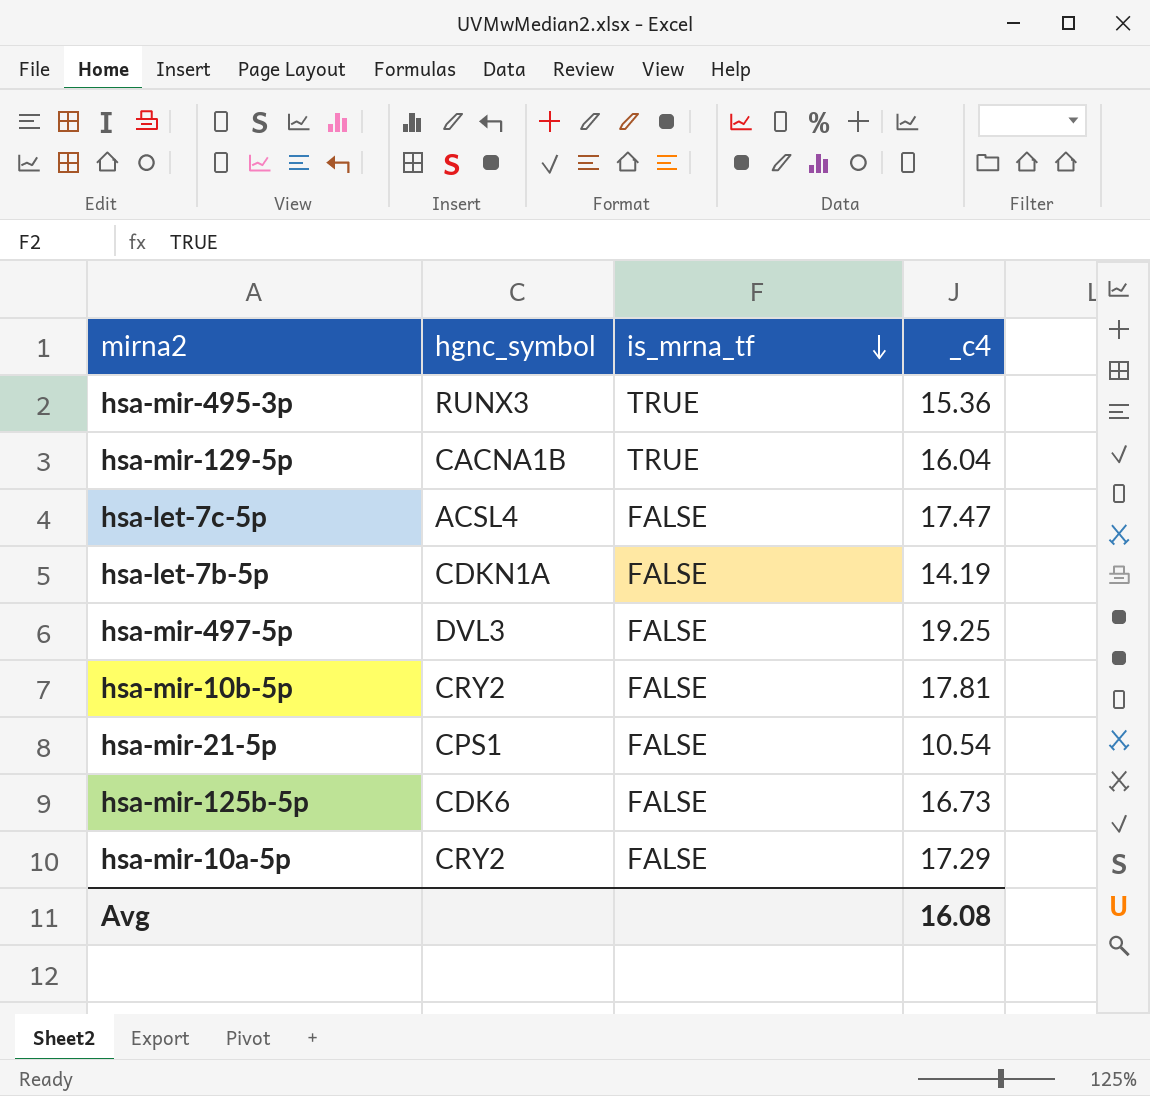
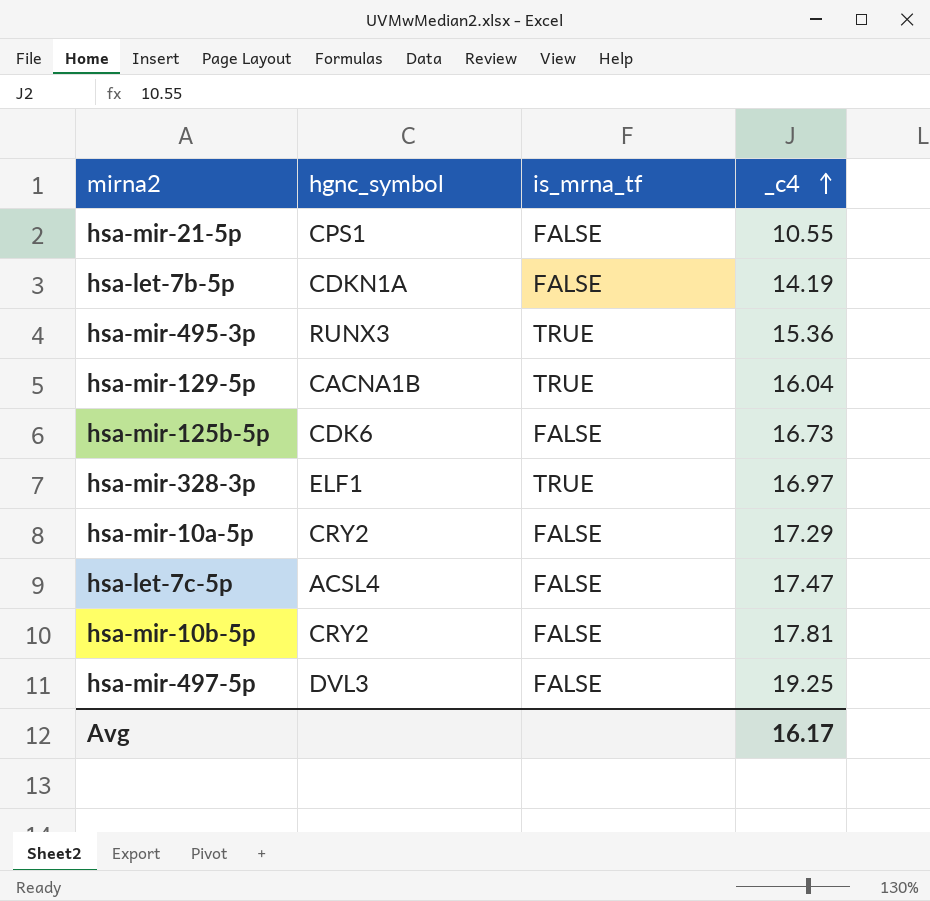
row order: is_mrna_tf descending -> _c4 ascending
hsa-mir-21-5p | _c4: 10.54 -> 10.55
row hsa-mir-328-3p: none -> ELF1 | TRUE | 16.97
Avg | _c4: 16.08 -> 16.17

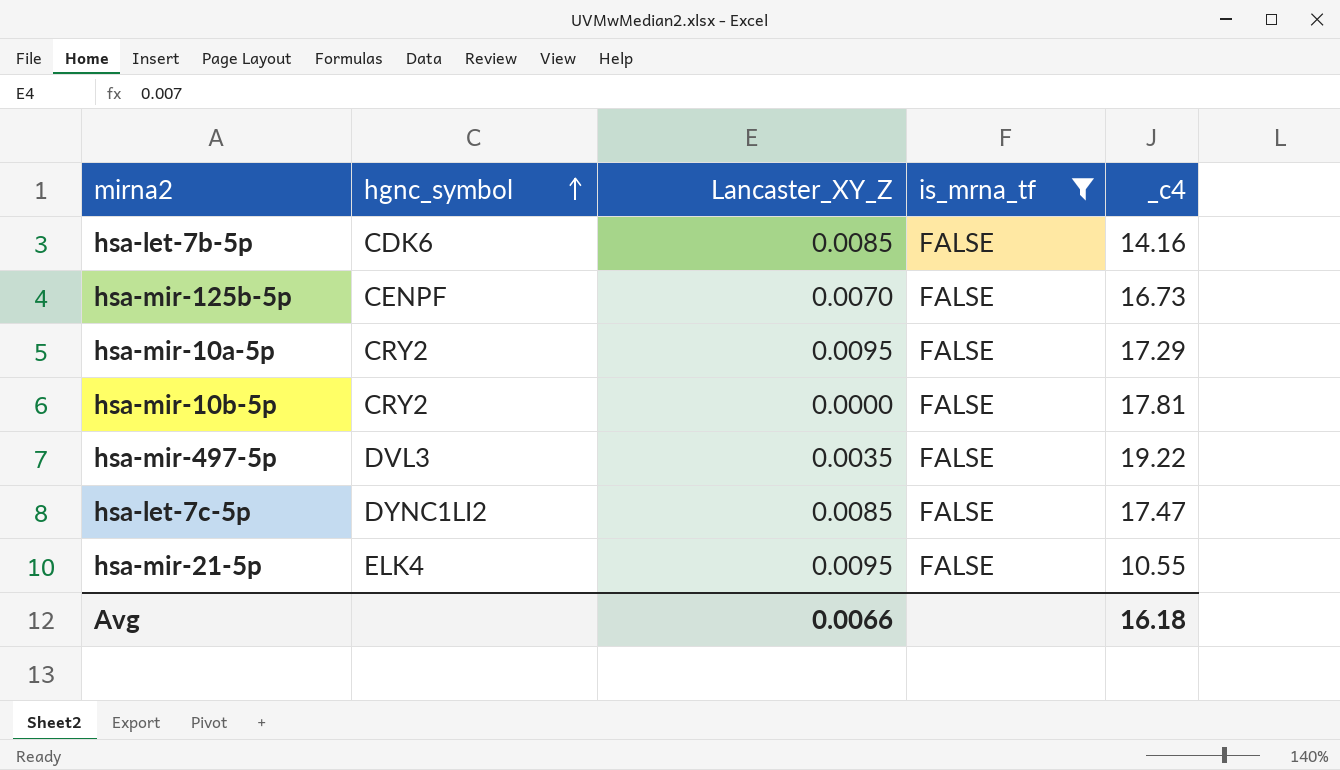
filter: none -> is_mrna_tf = FALSE
row order: _c4 ascending -> hgnc_symbol ascending
column Lancaster_XY_Z | position: none -> 3
hsa-let-7b-5p | hgnc_symbol: CDKN1A -> CDK6
hsa-let-7b-5p | _c4: 14.19 -> 14.16
hsa-mir-125b-5p | hgnc_symbol: CDK6 -> CENPF
hsa-mir-497-5p | _c4: 19.25 -> 19.22
hsa-let-7c-5p | hgnc_symbol: ACSL4 -> DYNC1LI2
hsa-mir-21-5p | hgnc_symbol: CPS1 -> ELK4
Avg | _c4: 16.17 -> 16.18

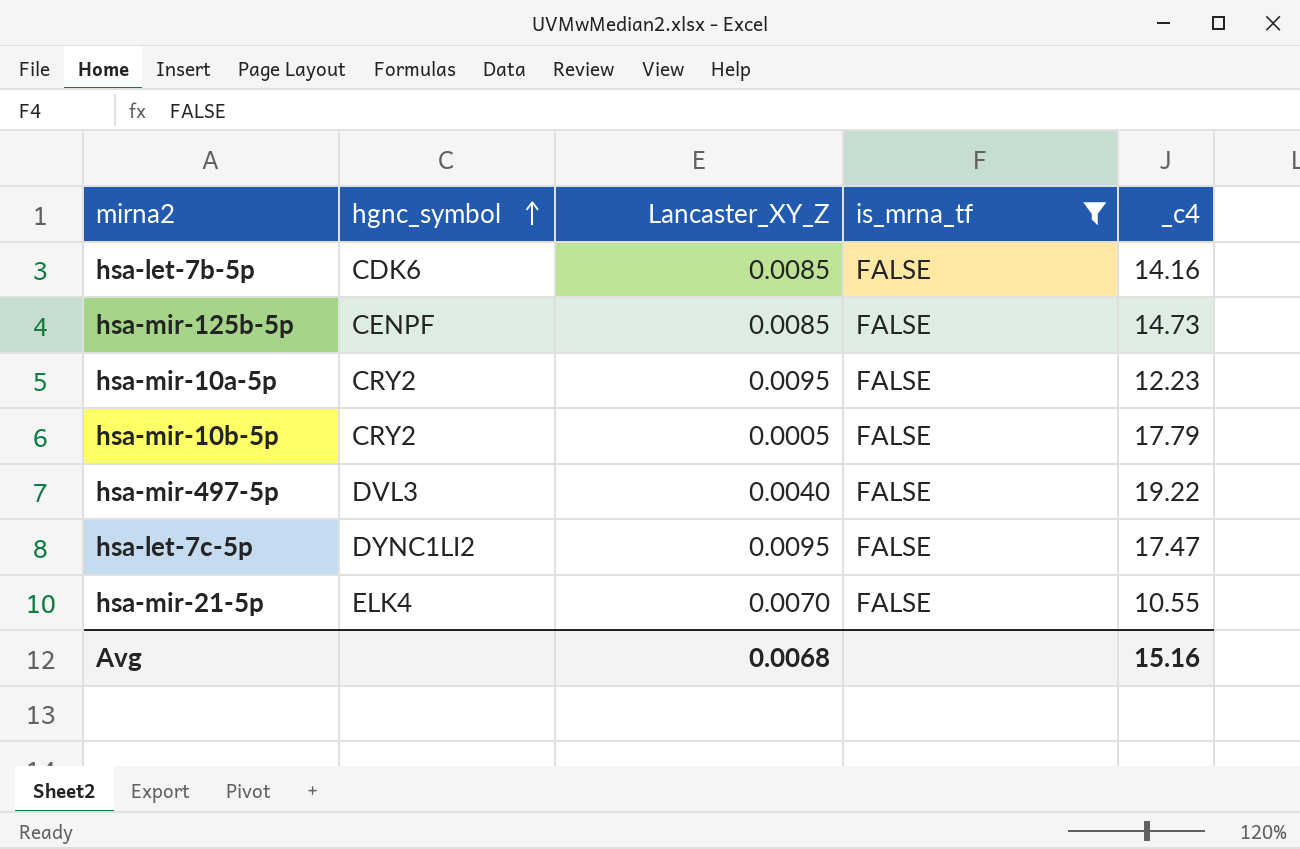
hsa-mir-125b-5p | Lancaster_XY_Z: 0.0070 -> 0.0085
hsa-mir-125b-5p | _c4: 16.73 -> 14.73
hsa-mir-10a-5p | _c4: 17.29 -> 12.23
hsa-mir-10b-5p | Lancaster_XY_Z: 0.0000 -> 0.0005
hsa-mir-10b-5p | _c4: 17.81 -> 17.79
hsa-mir-497-5p | Lancaster_XY_Z: 0.0035 -> 0.0040
hsa-let-7c-5p | Lancaster_XY_Z: 0.0085 -> 0.0095
hsa-mir-21-5p | Lancaster_XY_Z: 0.0095 -> 0.0070
Avg | Lancaster_XY_Z: 0.0066 -> 0.0068
Avg | _c4: 16.18 -> 15.16

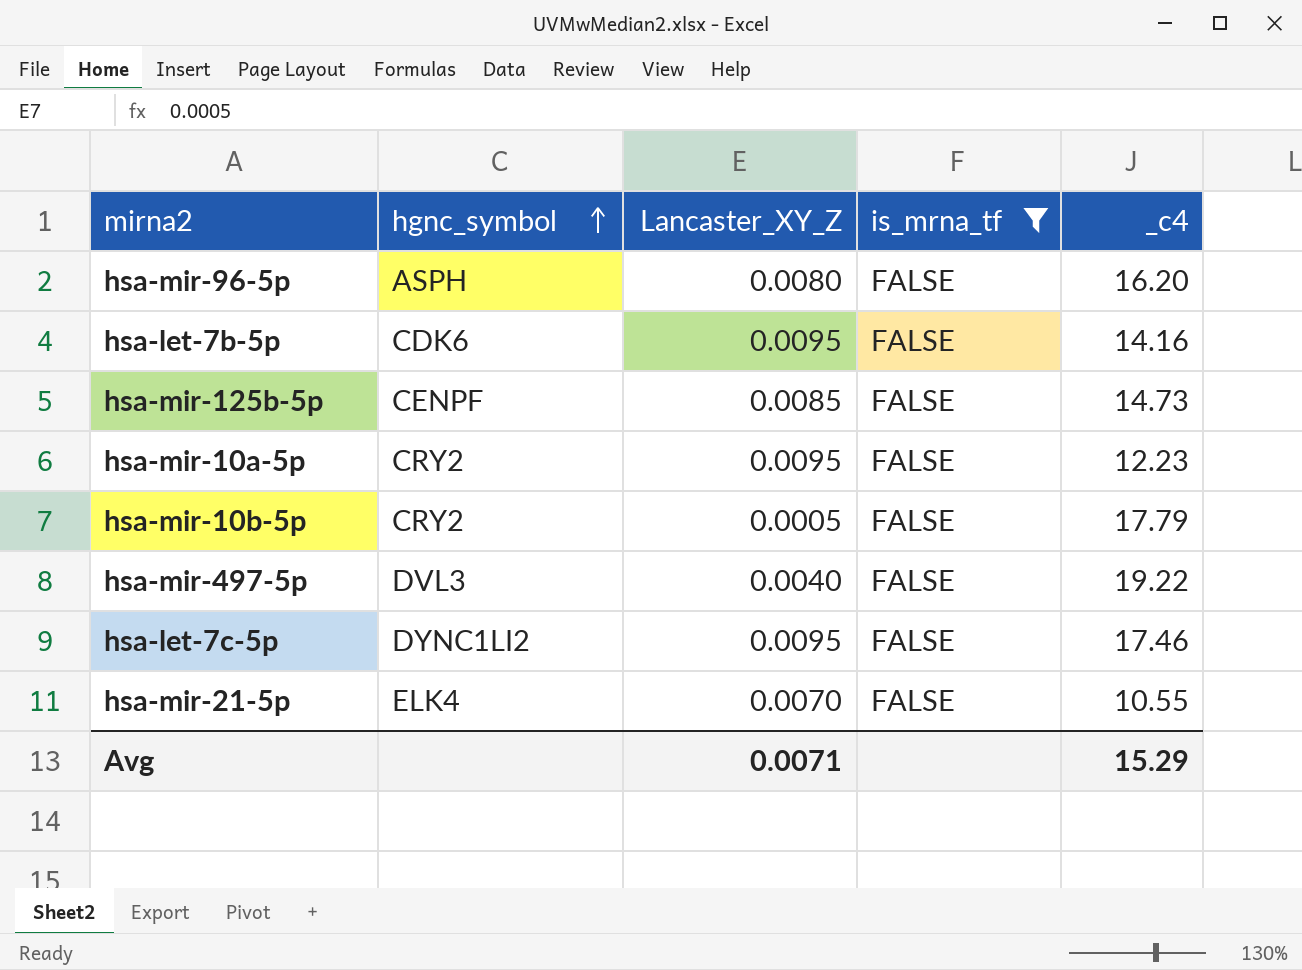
row hsa-mir-96-5p: none -> ASPH | 0.0080 | FALSE | 16.20
hsa-let-7b-5p | Lancaster_XY_Z: 0.0085 -> 0.0095
hsa-let-7c-5p | _c4: 17.47 -> 17.46
Avg | Lancaster_XY_Z: 0.0068 -> 0.0071
Avg | _c4: 15.16 -> 15.29

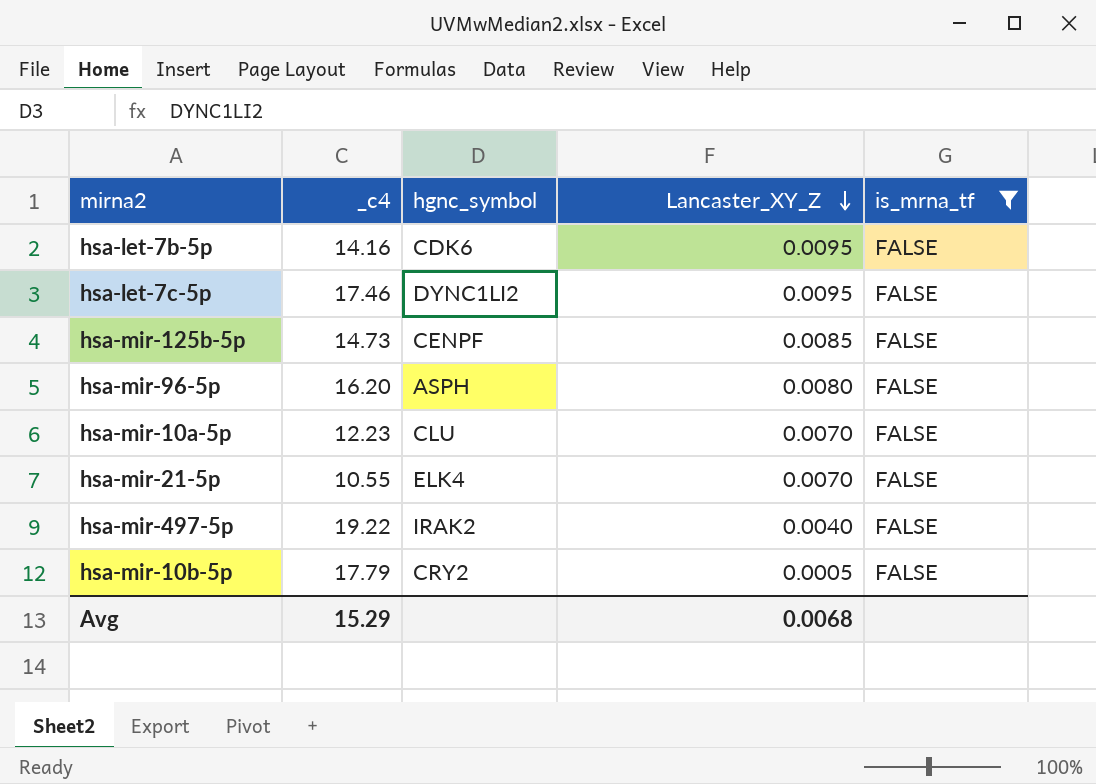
row order: hgnc_symbol ascending -> Lancaster_XY_Z descending
column _c4 | position: 5 -> 2
hsa-mir-10a-5p | hgnc_symbol: CRY2 -> CLU
hsa-mir-10a-5p | Lancaster_XY_Z: 0.0095 -> 0.0070
hsa-mir-497-5p | hgnc_symbol: DVL3 -> IRAK2
Avg | Lancaster_XY_Z: 0.0071 -> 0.0068

